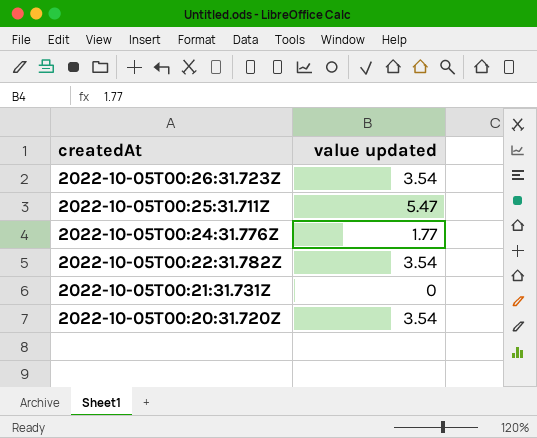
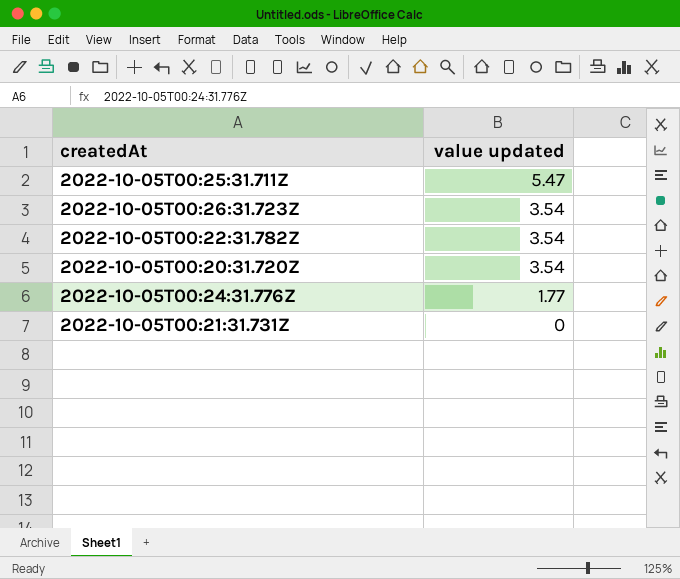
row order: createdAt descending -> value updated descending

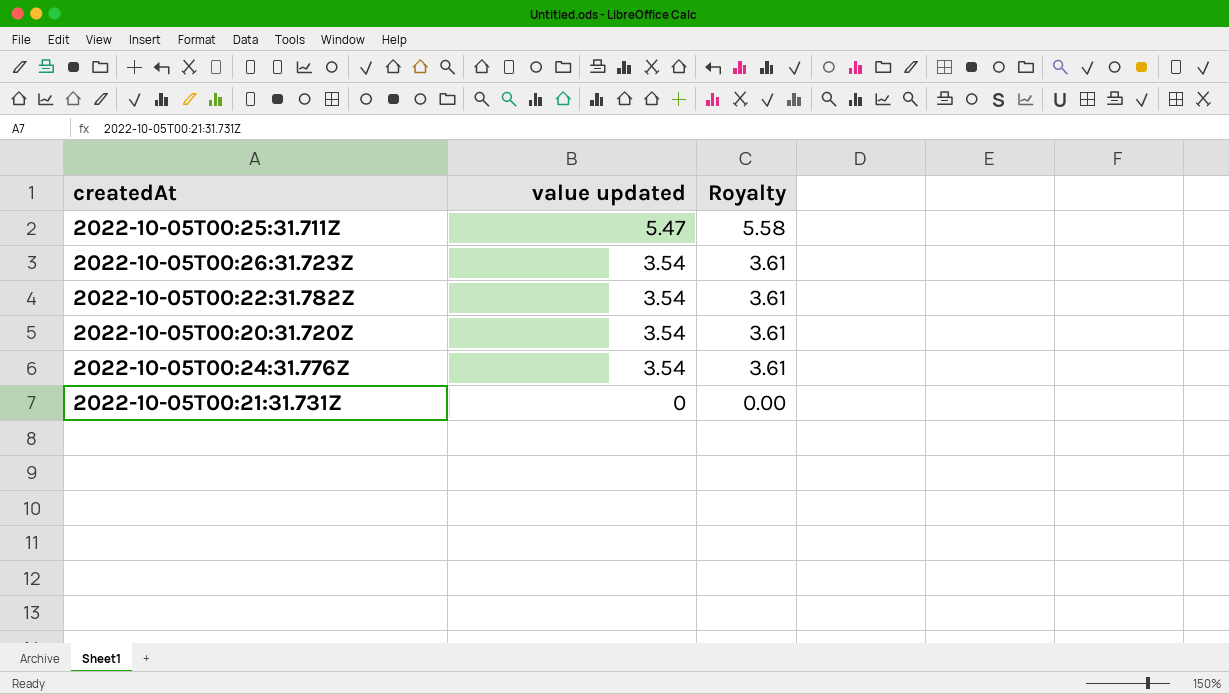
column Royalty | formula: none -> [value updated] * 1.02
2022-10-05T00:24:31.776Z | value updated: 1.77 -> 3.54

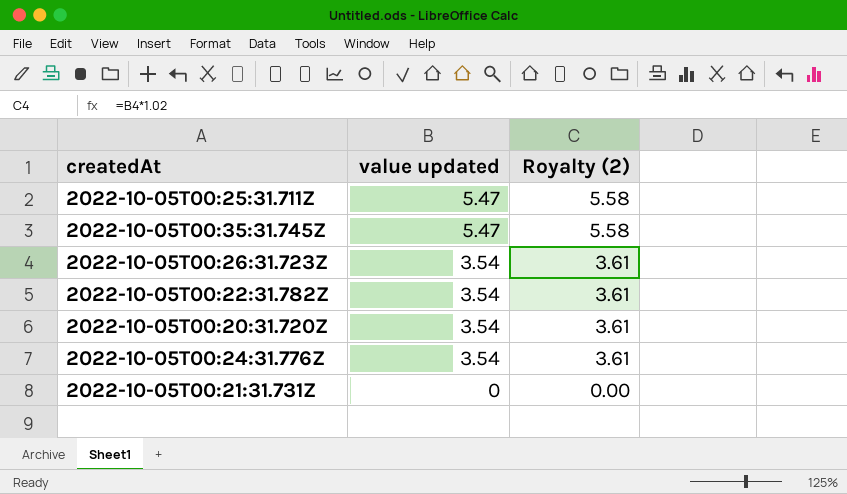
column name: Royalty -> Royalty (2)
row 2022-10-05T00:35:31.745Z: none -> 5.47 | 5.58

